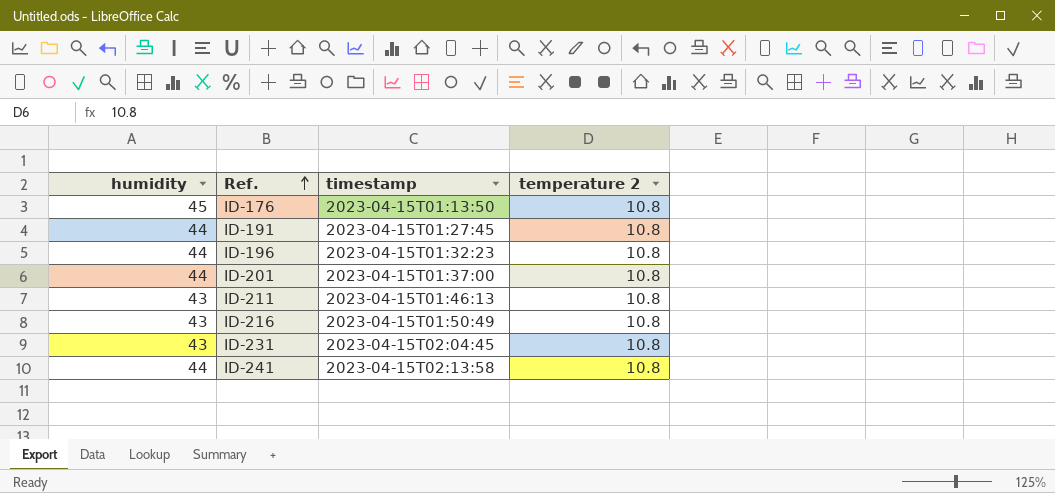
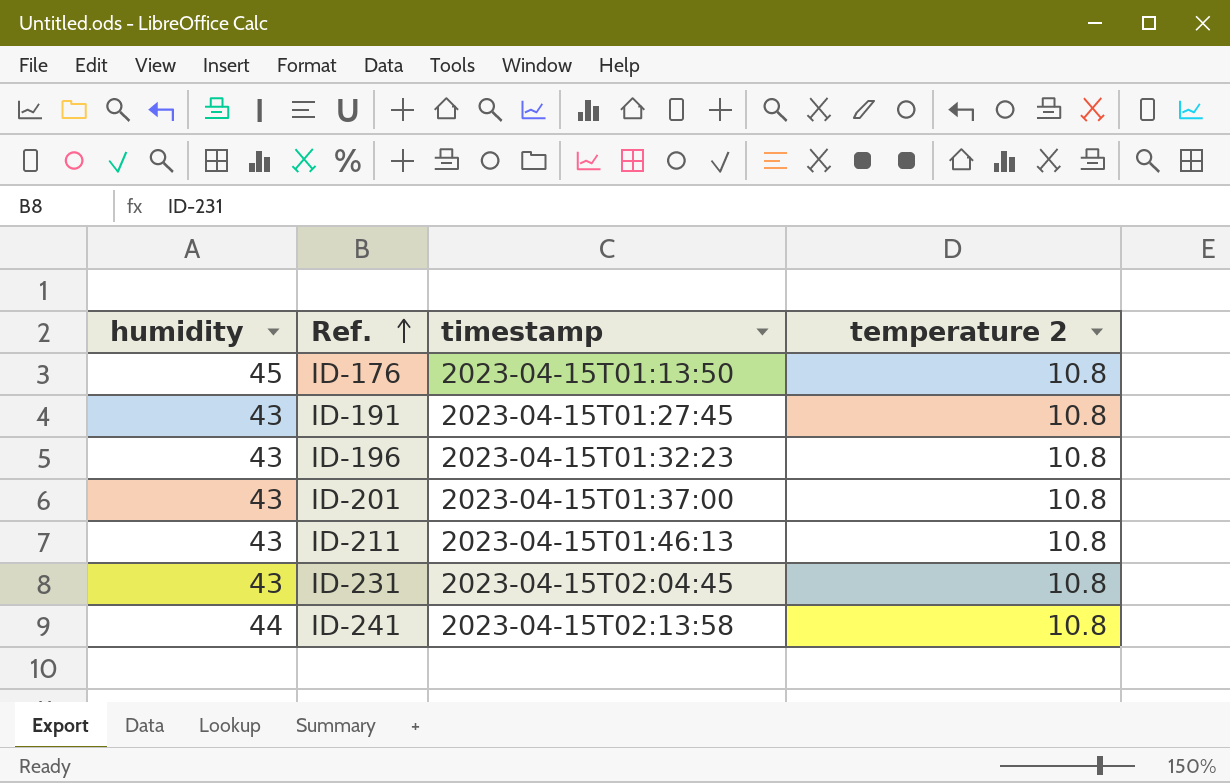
row ID-216: 43 | 2023-04-15T01:50:49 | 10.8 -> none
ID-191 | humidity: 44 -> 43
ID-196 | humidity: 44 -> 43
ID-201 | humidity: 44 -> 43

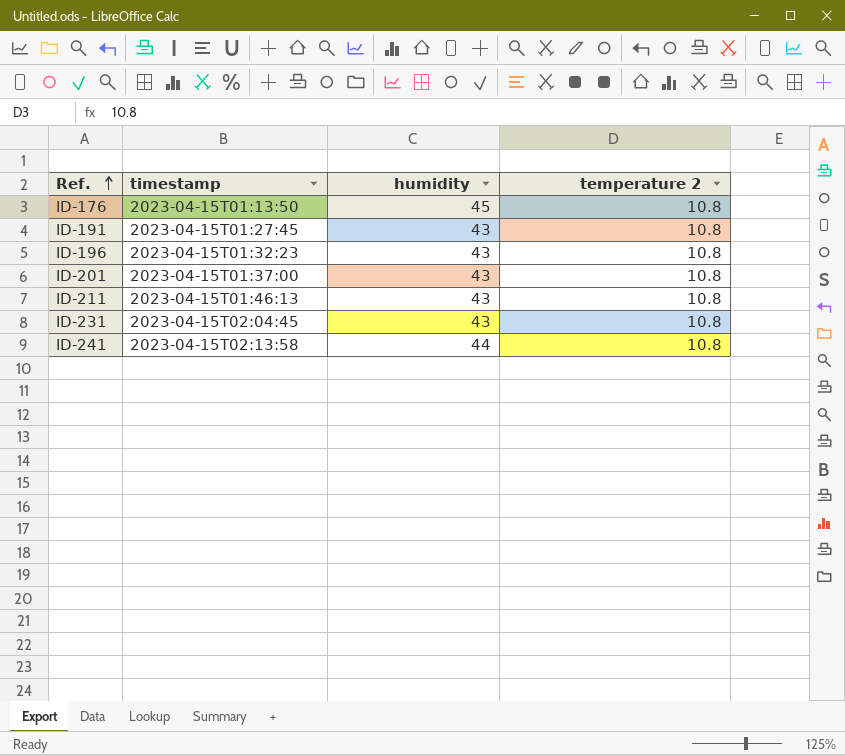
column humidity | position: 1 -> 3

